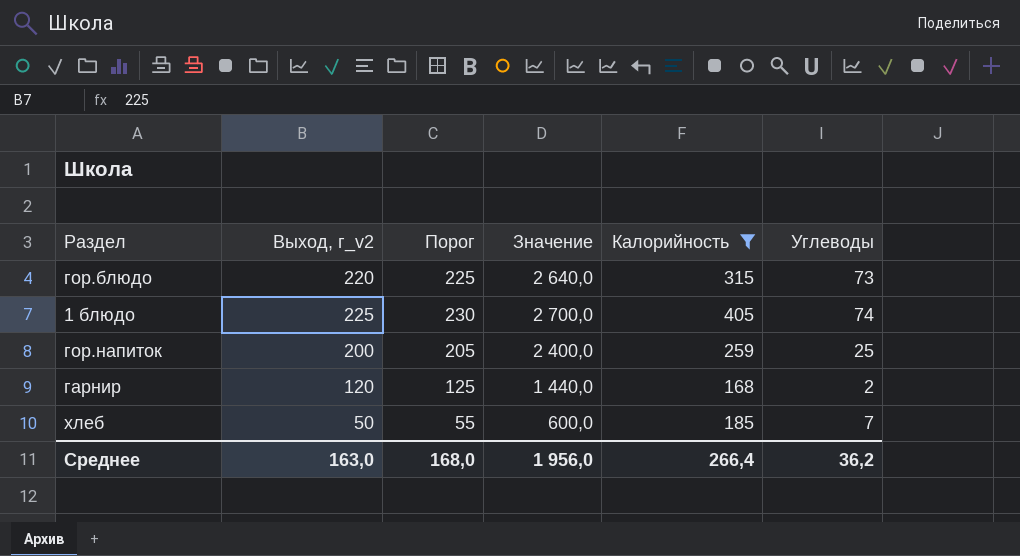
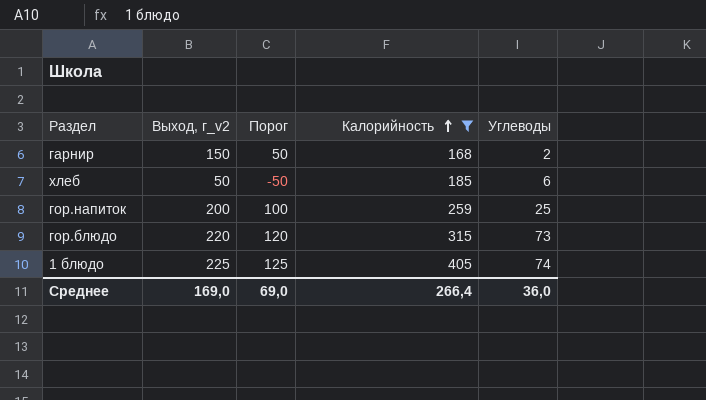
row order: none -> Калорийность ascending
column Значение | formula: [Выход, г_v2] * 12 -> none
column Порог | formula: [Выход, г_v2] + 5 -> [Выход, г_v2] - 100
гарнир | Выход, г_v2: 120 -> 150
хлеб | Углеводы: 7 -> 6
Среднее | Выход, г_v2: 163,0 -> 169,0
Среднее | Порог: 168,0 -> 69,0
Среднее | Углеводы: 36,2 -> 36,0

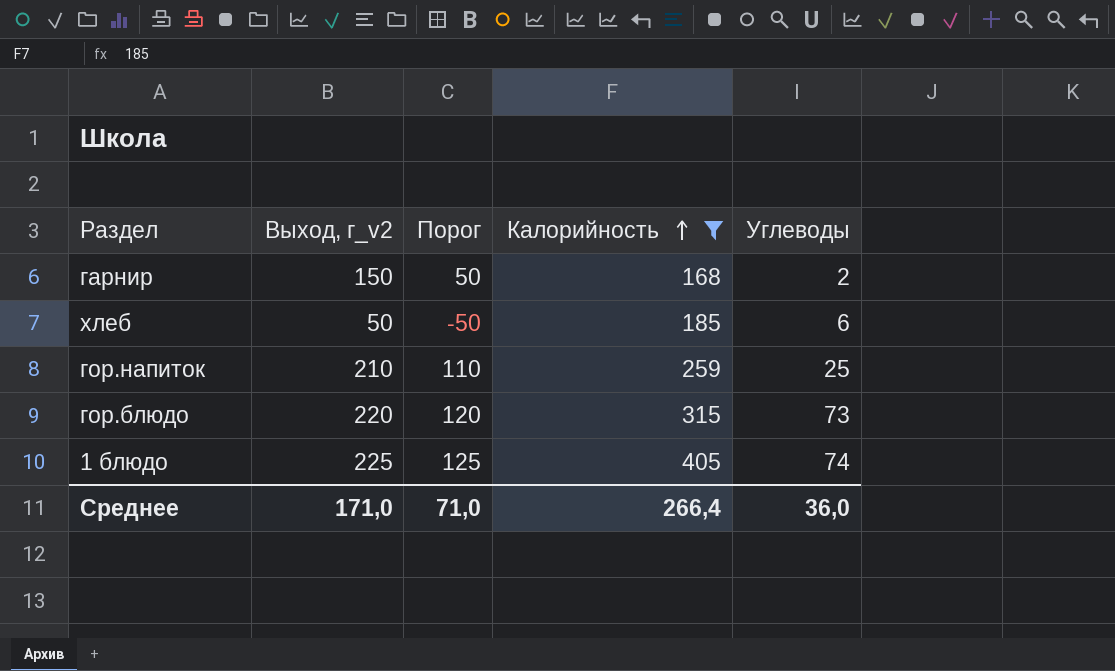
гор.напиток | Выход, г_v2: 200 -> 210
гор.напиток | Порог: 100 -> 110
Среднее | Выход, г_v2: 169,0 -> 171,0
Среднее | Порог: 69,0 -> 71,0

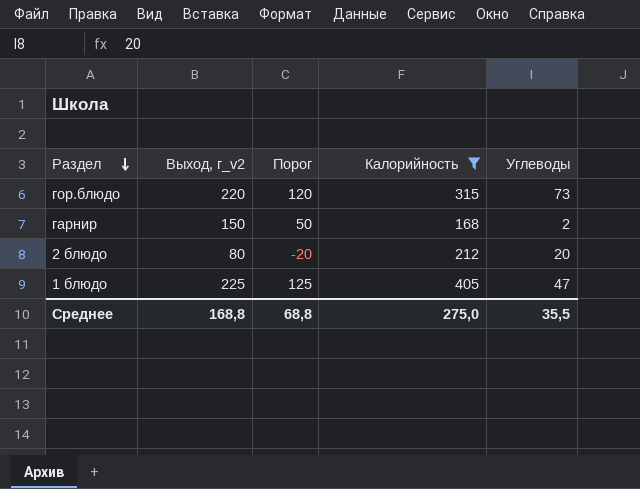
row order: Калорийность ascending -> Раздел descending
row хлеб: 50 | -50 | 185 | 6 -> none
row гор.напиток: 210 | 110 | 259 | 25 -> none
row 2 блюдо: none -> 80 | -20 | 212 | 20
1 блюдо | Углеводы: 74 -> 47
Среднее | Выход, г_v2: 171,0 -> 168,8
Среднее | Порог: 71,0 -> 68,8
Среднее | Калорийность: 266,4 -> 275,0
Среднее | Углеводы: 36,0 -> 35,5

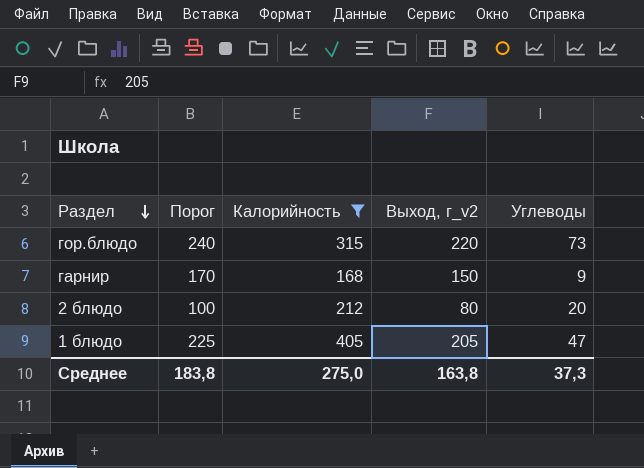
column Порог | formula: [Выход, г_v2] - 100 -> [Выход, г_v2] + 20
column Выход, г_v2 | position: 2 -> 4
гарнир | Углеводы: 2 -> 9
1 блюдо | Выход, г_v2: 225 -> 205
Среднее | Порог: 68,8 -> 183,8
Среднее | Выход, г_v2: 168,8 -> 163,8
Среднее | Углеводы: 35,5 -> 37,3

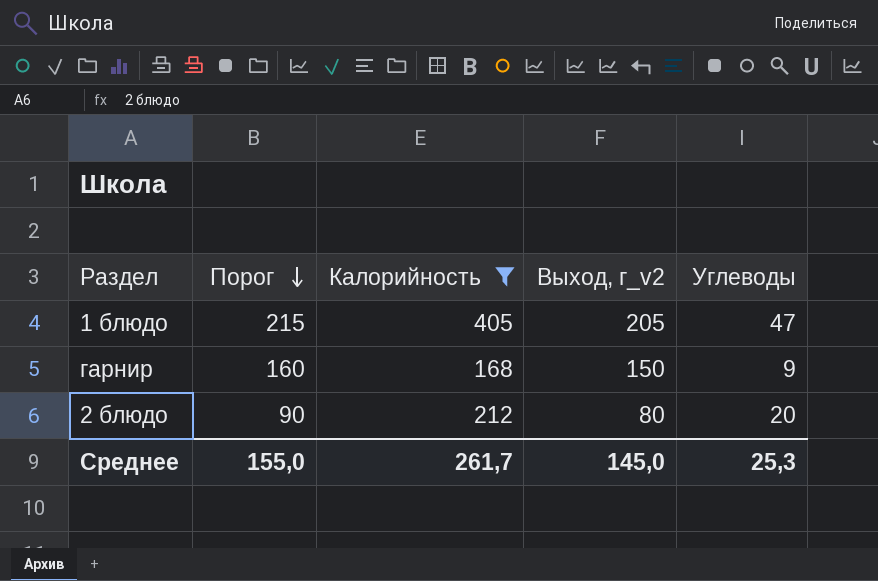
row order: Раздел descending -> Порог descending
column Порог | formula: [Выход, г_v2] + 20 -> [Выход, г_v2] + 10
row гор.блюдо: 240 | 315 | 220 | 73 -> none
Среднее | Порог: 183,8 -> 155,0
Среднее | Калорийность: 275,0 -> 261,7
Среднее | Выход, г_v2: 163,8 -> 145,0
Среднее | Углеводы: 37,3 -> 25,3

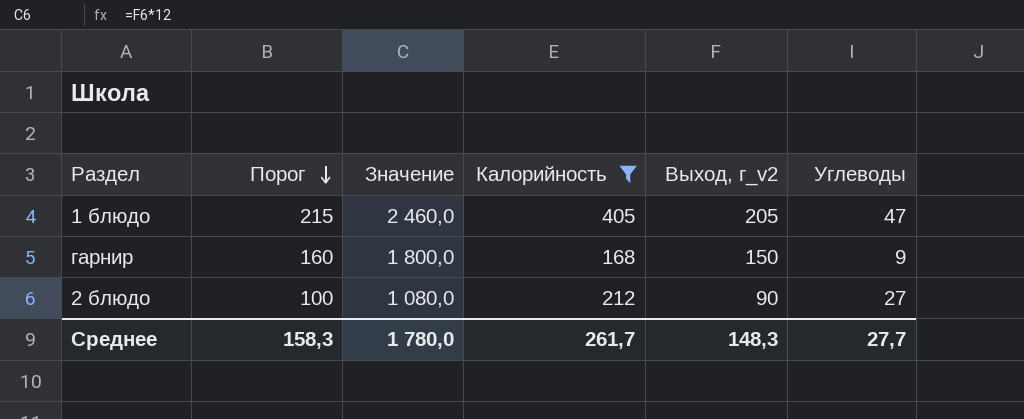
column Значение | formula: none -> [Выход, г_v2] * 12
2 блюдо | Порог: 90 -> 100
2 блюдо | Выход, г_v2: 80 -> 90
2 блюдо | Углеводы: 20 -> 27
Среднее | Порог: 155,0 -> 158,3
Среднее | Выход, г_v2: 145,0 -> 148,3
Среднее | Углеводы: 25,3 -> 27,7

